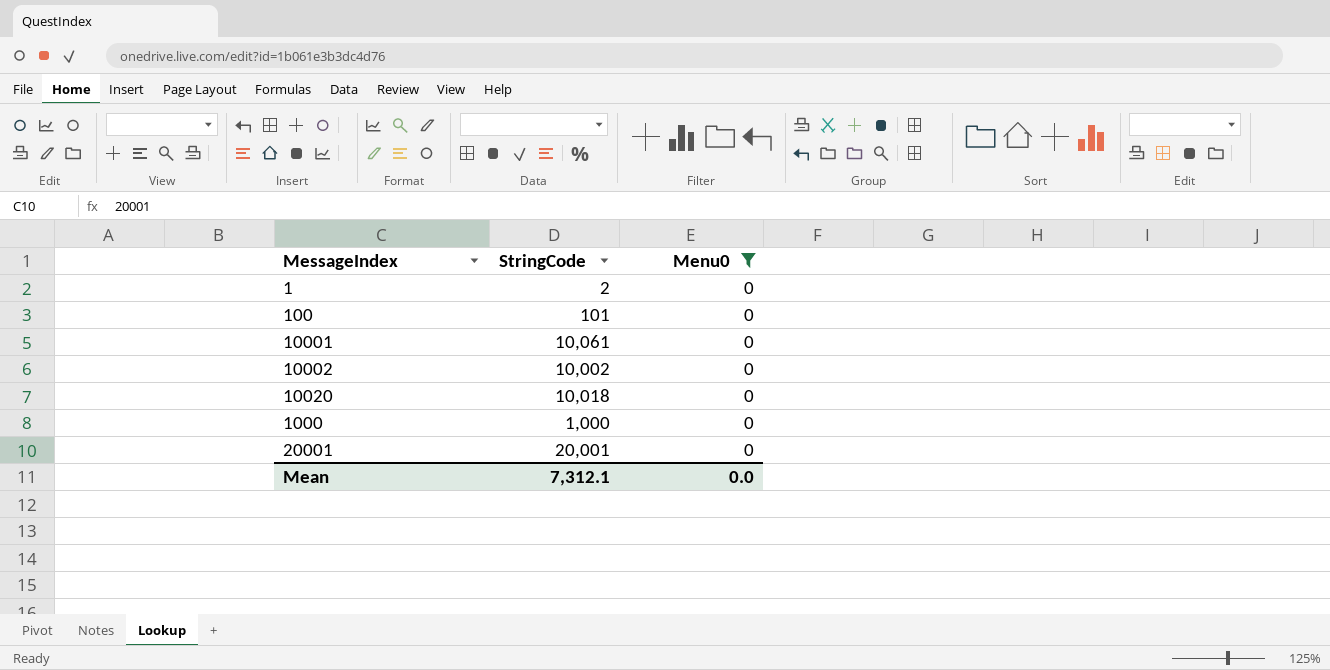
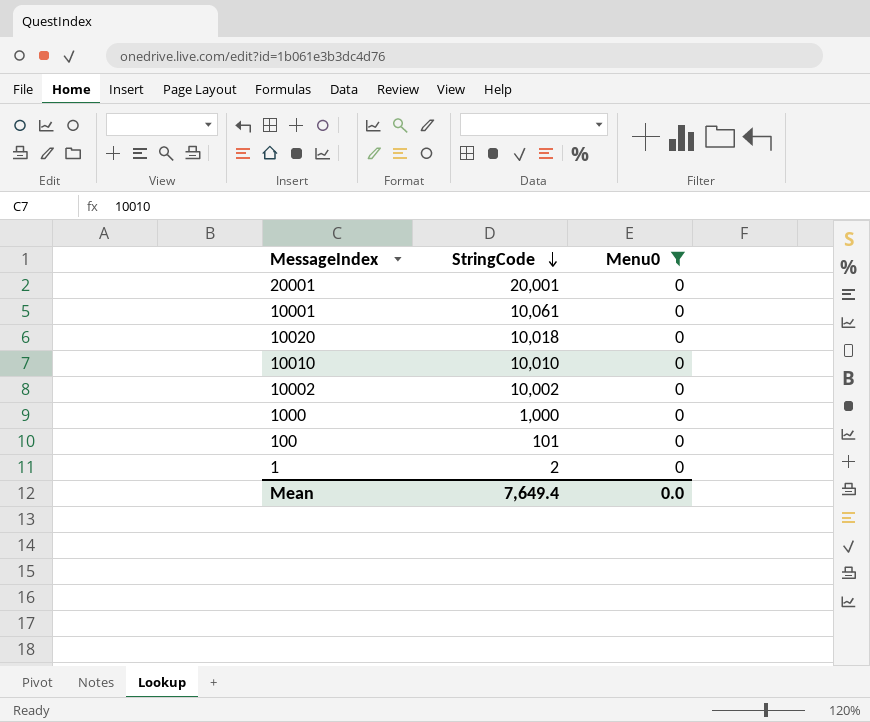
row order: none -> StringCode descending
row 10010: none -> 10,010 | 0
Mean | StringCode: 7,312.1 -> 7,649.4

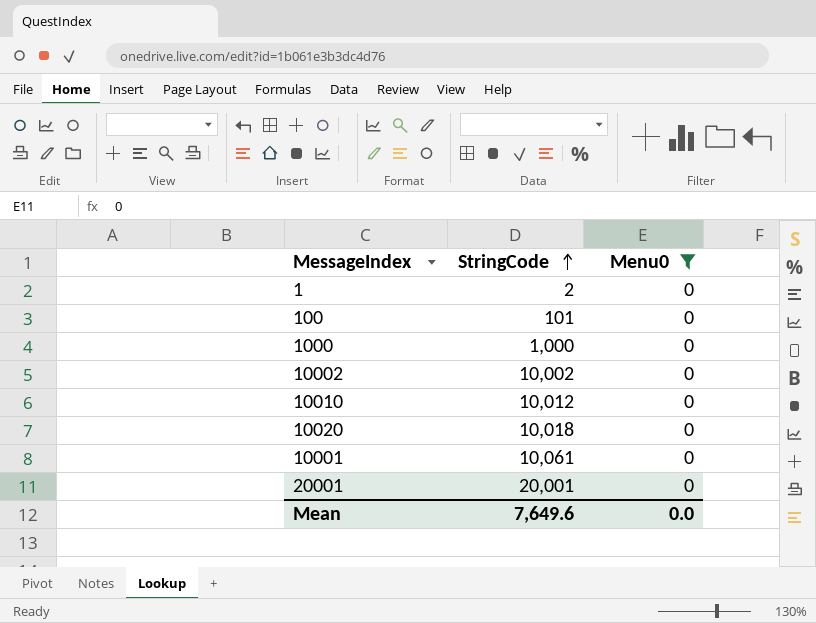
row order: StringCode descending -> StringCode ascending
10010 | StringCode: 10,010 -> 10,012
Mean | StringCode: 7,649.4 -> 7,649.6

